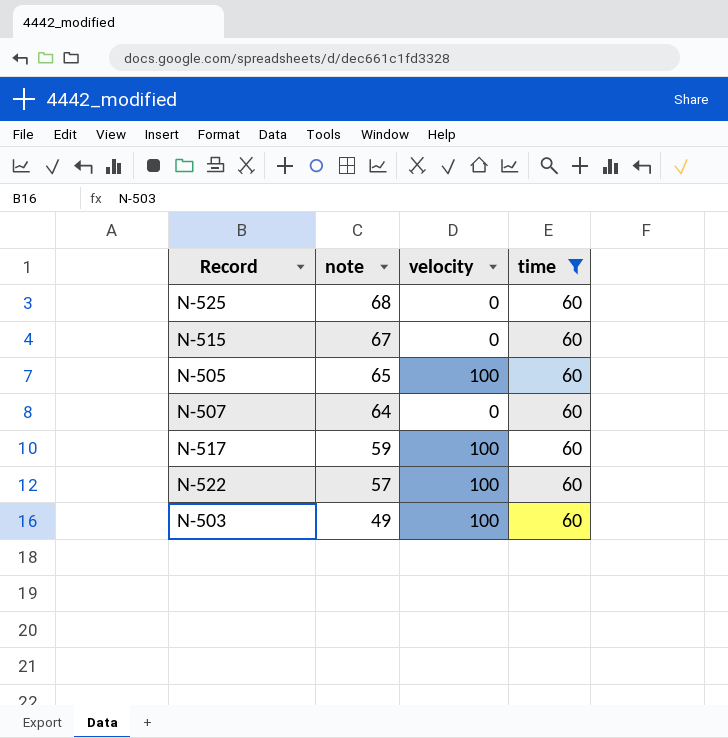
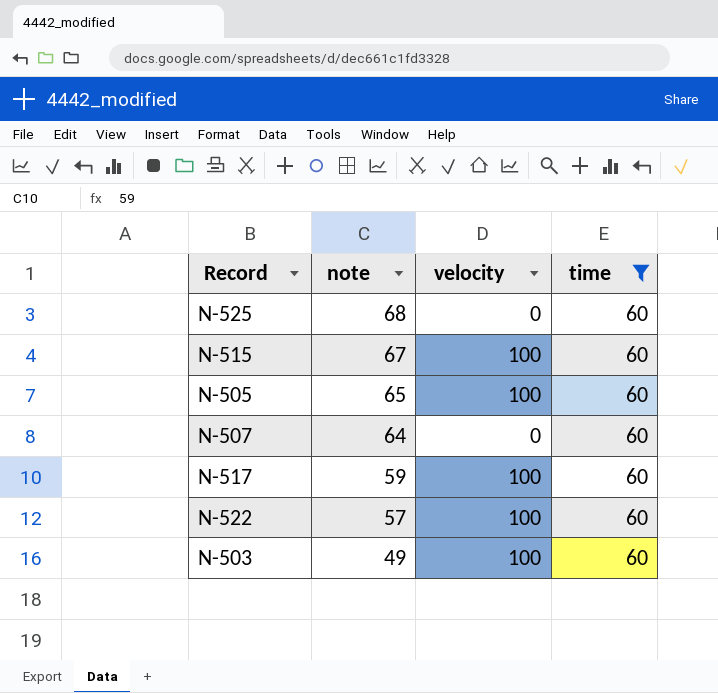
N-515 | velocity: 0 -> 100

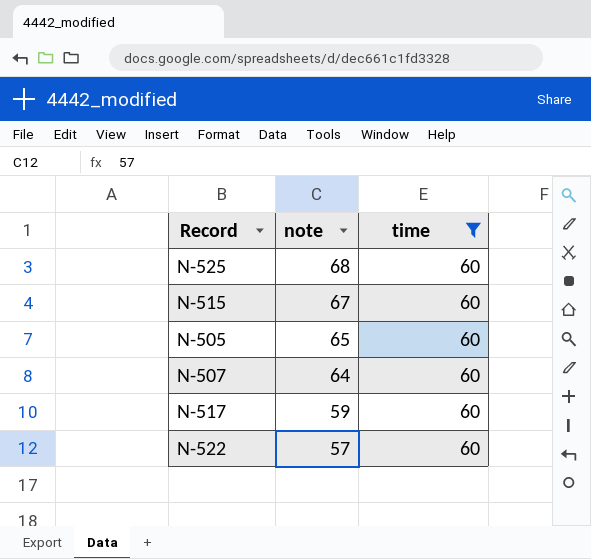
column velocity | position: 3 -> none
row N-503: 49 | 100 | 60 -> none

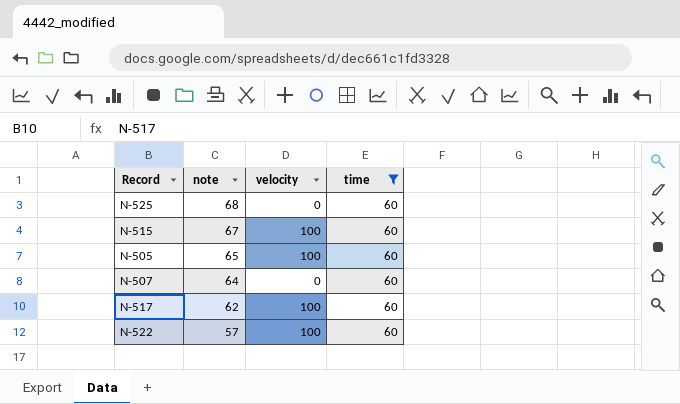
column velocity | position: none -> 3
N-517 | note: 59 -> 62

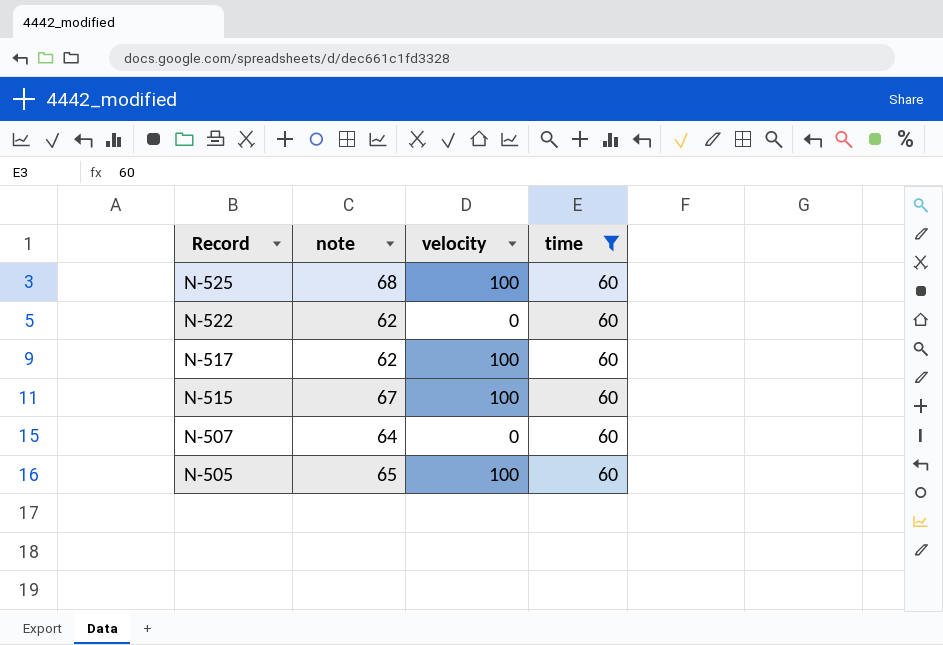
row order: note descending -> Record descending
N-525 | velocity: 0 -> 100
N-522 | note: 57 -> 62
N-522 | velocity: 100 -> 0

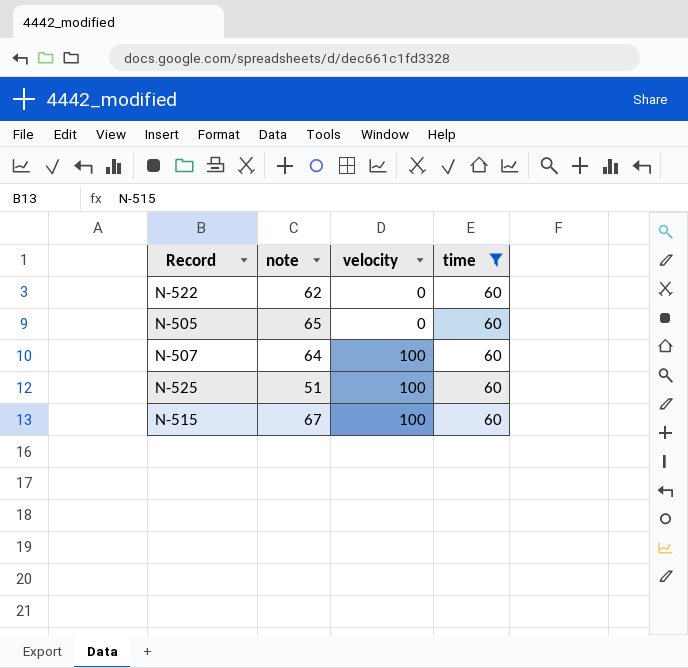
row order: Record descending -> velocity ascending
row N-517: 62 | 100 | 60 -> none
N-505 | velocity: 100 -> 0
N-507 | velocity: 0 -> 100
N-525 | note: 68 -> 51

